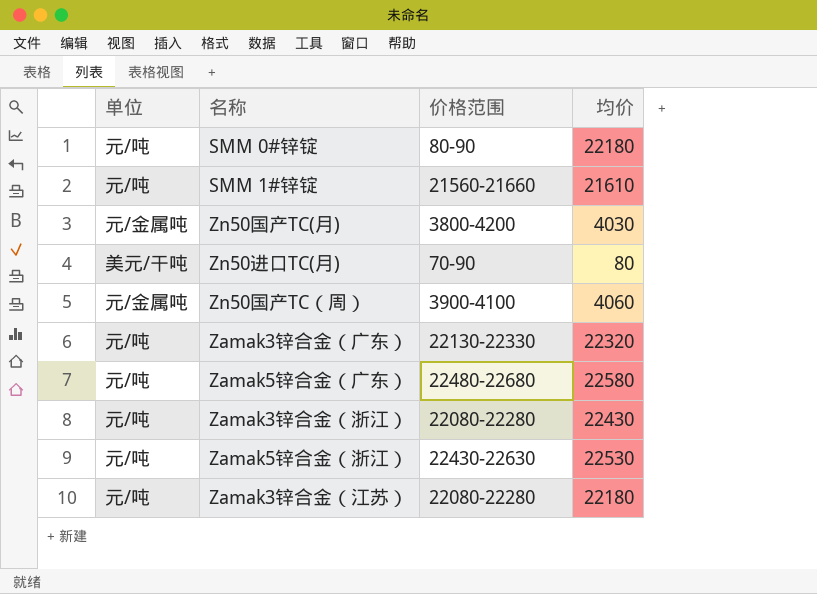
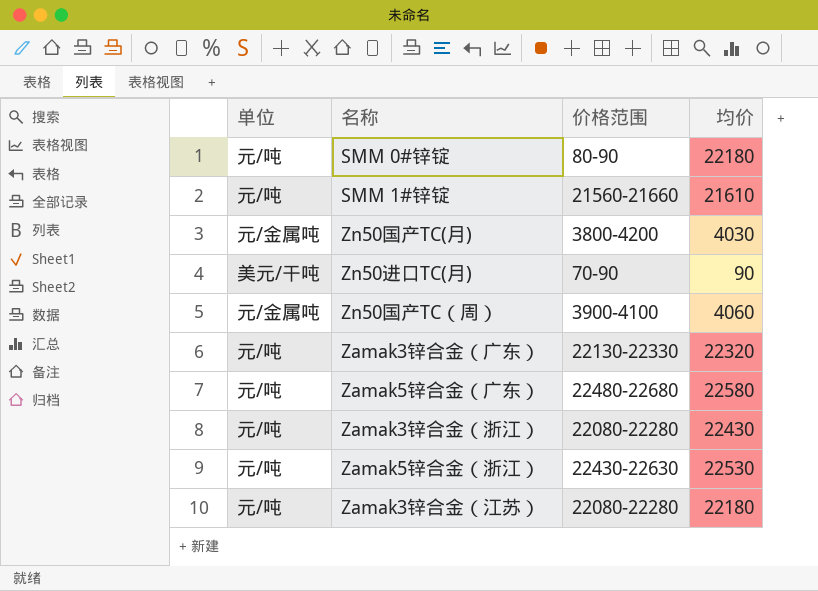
Zn50进口TC(月) | 均价: 80 -> 90

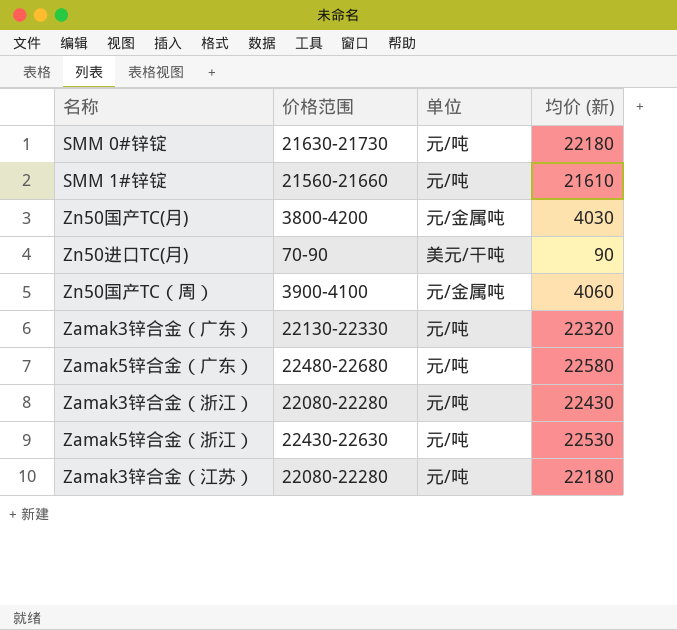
column 单位 | position: 1 -> 3
column name: 均价 -> 均价 (新)
SMM 0#锌锭 | 价格范围: 80-90 -> 21630-21730

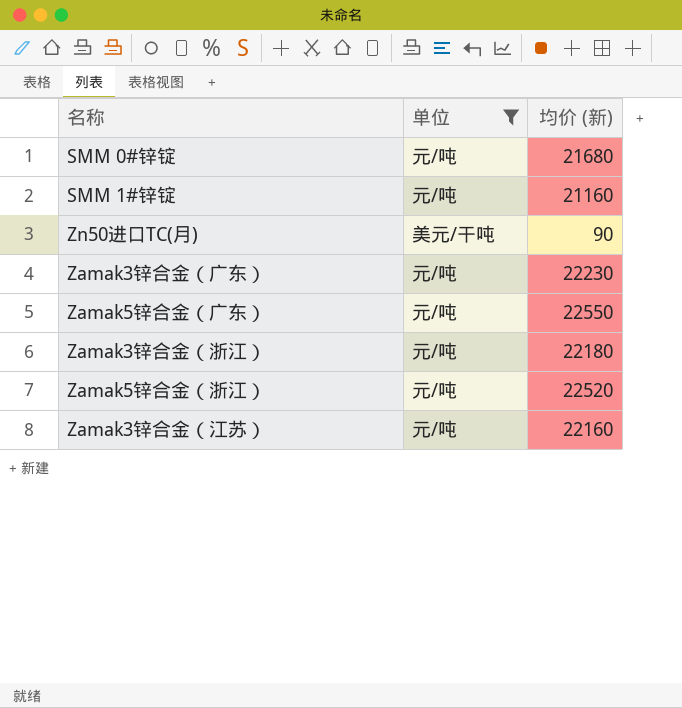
filter: none -> 单位 != 元/金属吨
column 价格范围 | position: 2 -> none
SMM 0#锌锭 | 均价 (新): 22180 -> 21680
SMM 1#锌锭 | 均价 (新): 21610 -> 21160
Zamak3锌合金（广东） | 均价 (新): 22320 -> 22230
Zamak5锌合金（广东） | 均价 (新): 22580 -> 22550
Zamak3锌合金（浙江） | 均价 (新): 22430 -> 22180
Zamak5锌合金（浙江） | 均价 (新): 22530 -> 22520
Zamak3锌合金（江苏） | 均价 (新): 22180 -> 22160

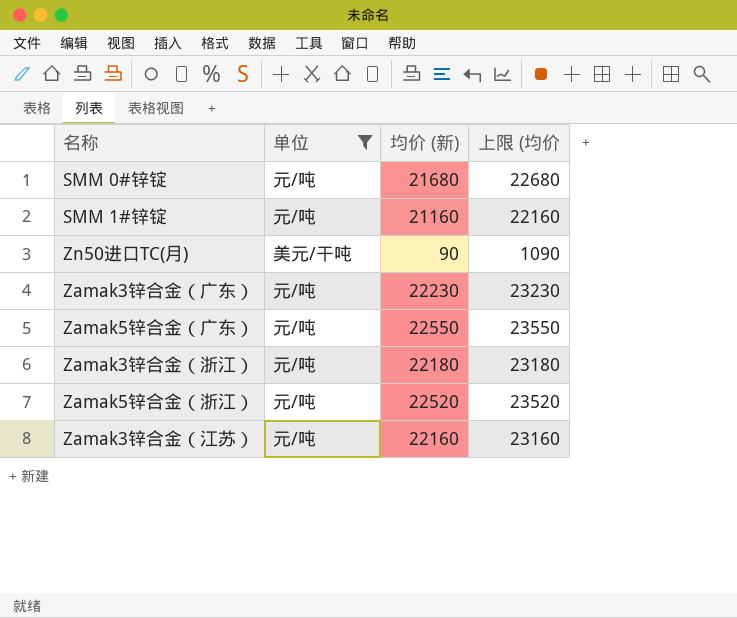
column 上限 (均价 | formula: none -> [均价 (新)] + 1000

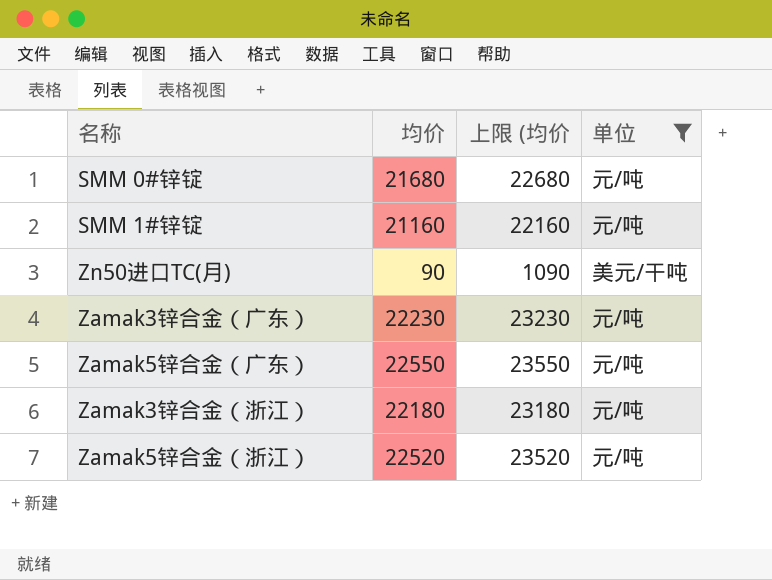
column name: 均价 (新) -> 均价
column 单位 | position: 2 -> 4
row Zamak3锌合金（江苏）: 元/吨 | 22160 | 23160 -> none

